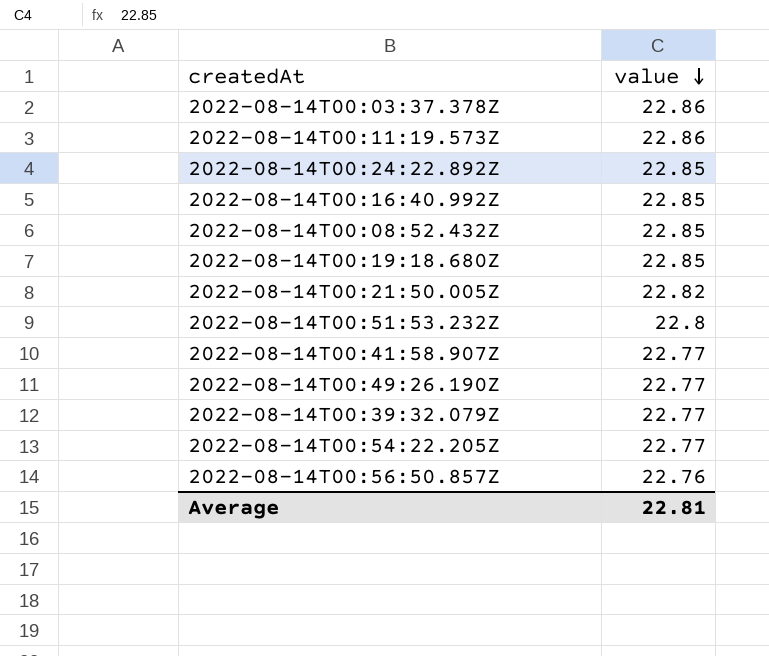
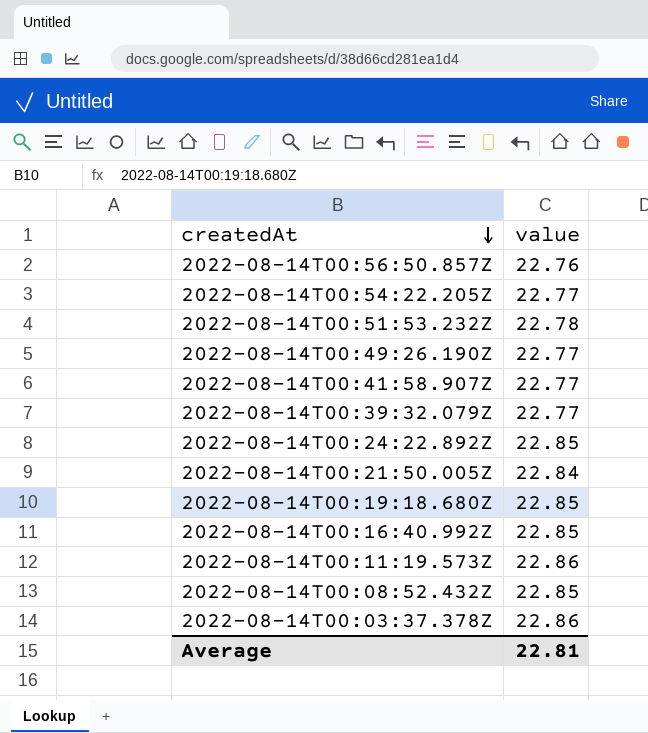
row order: value descending -> createdAt descending
2022-08-14T00:51:53.232Z | value: 22.8 -> 22.78
2022-08-14T00:21:50.005Z | value: 22.82 -> 22.84

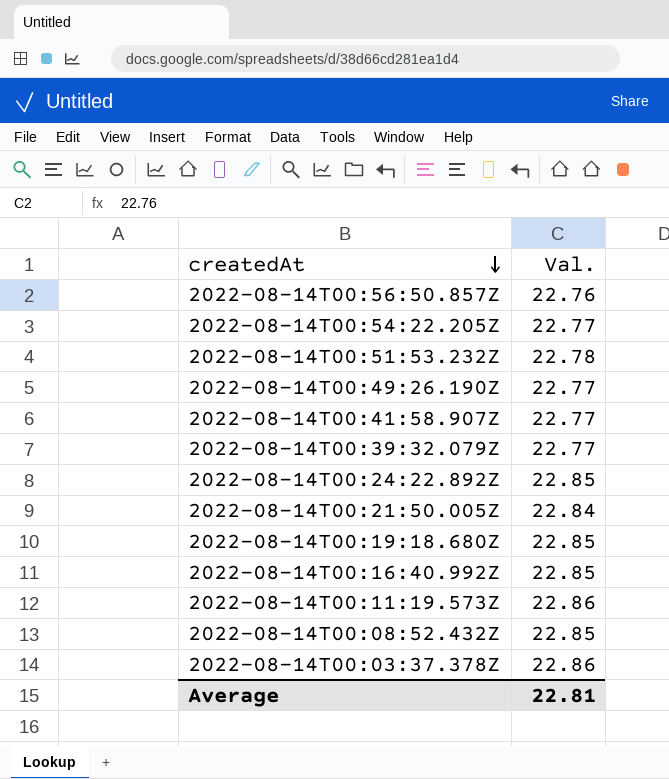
column name: value -> Val.

